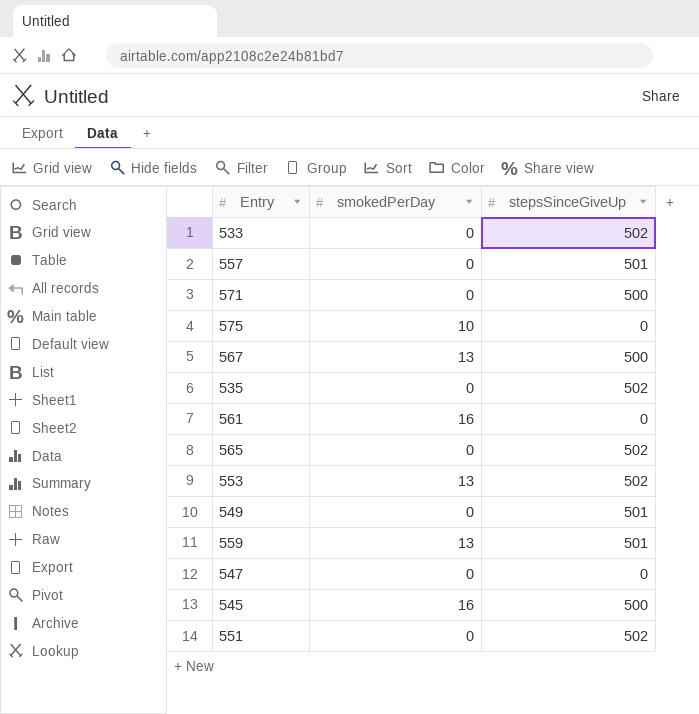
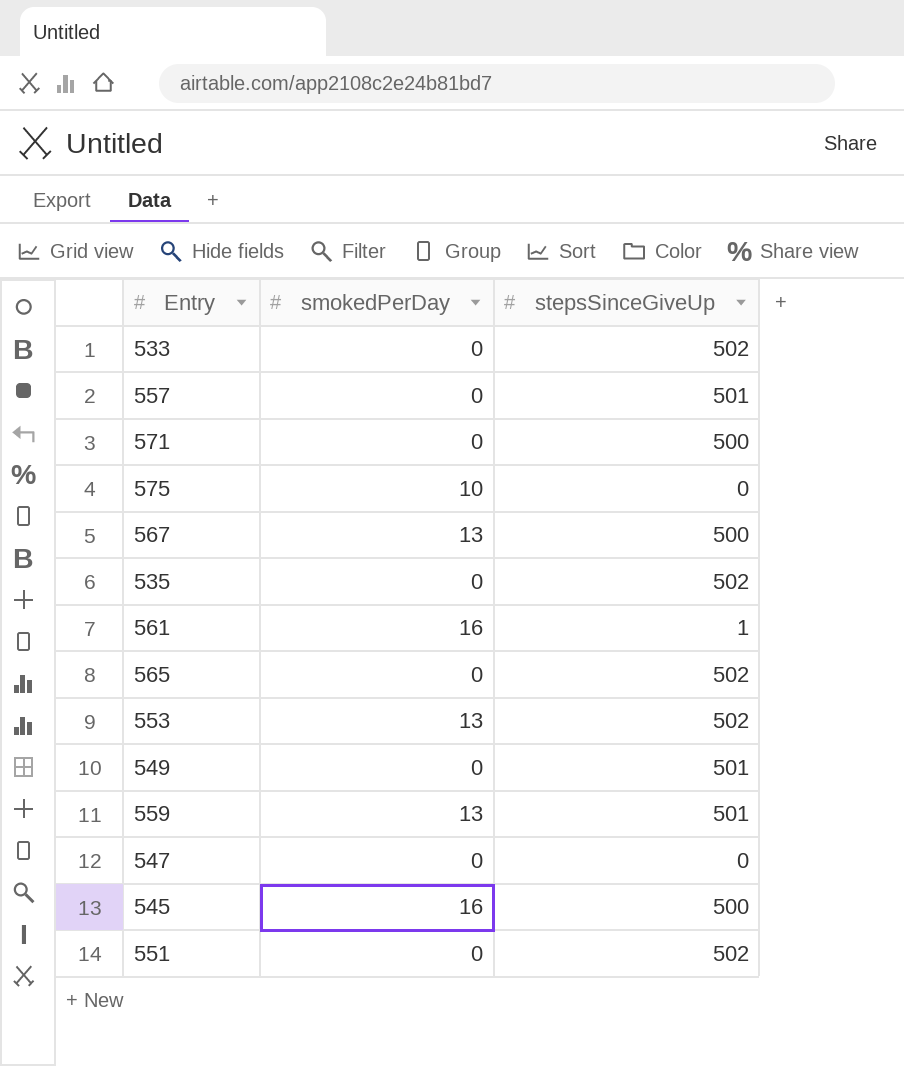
561 | stepsSinceGiveUp: 0 -> 1

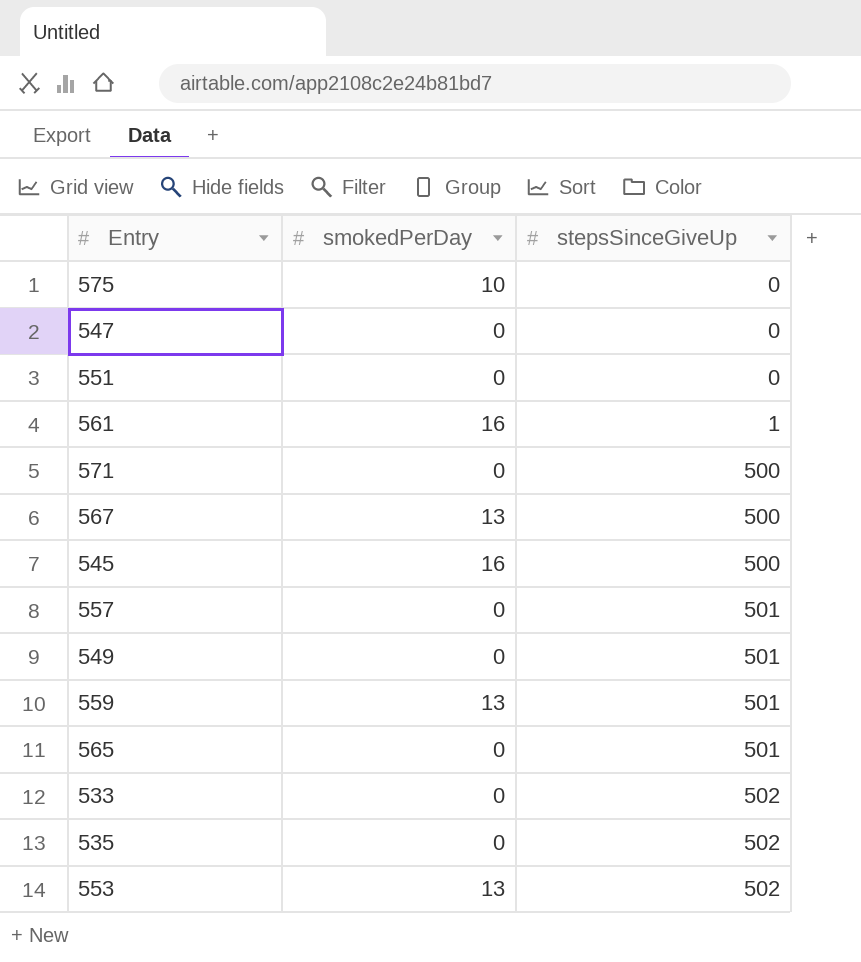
row order: none -> stepsSinceGiveUp ascending
551 | stepsSinceGiveUp: 502 -> 0
565 | stepsSinceGiveUp: 502 -> 501

